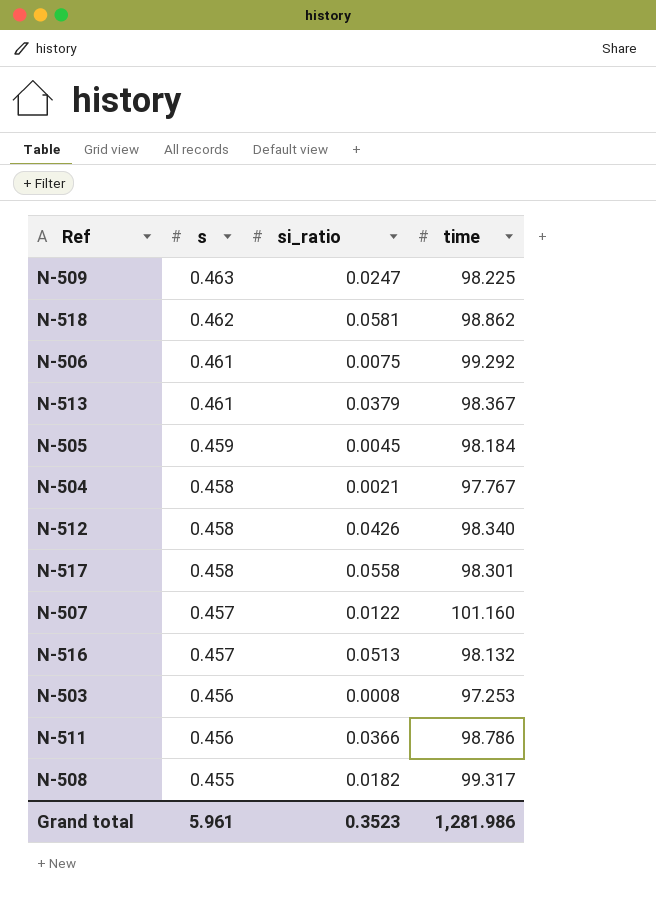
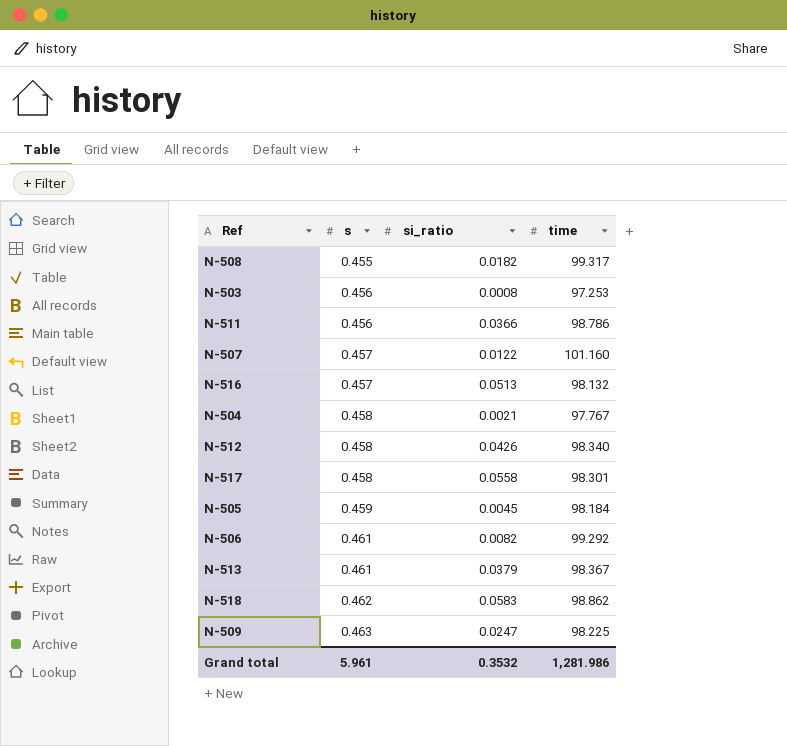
row order: s descending -> s ascending
N-506 | si_ratio: 0.0075 -> 0.0082
N-518 | si_ratio: 0.0581 -> 0.0583
Grand total | si_ratio: 0.3523 -> 0.3532

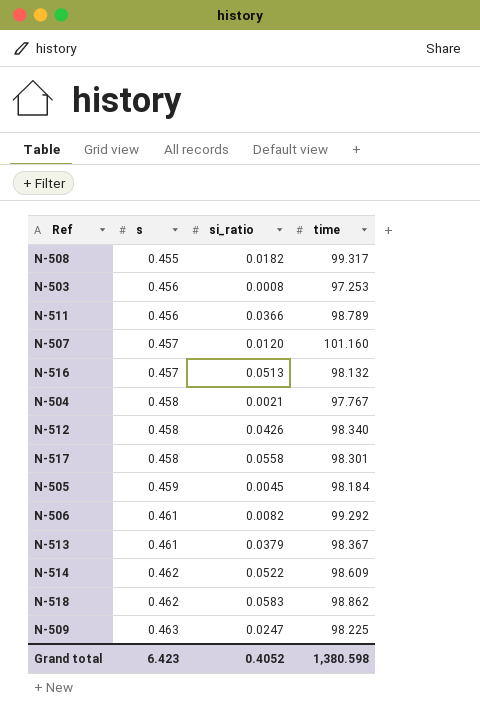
N-511 | time: 98.786 -> 98.789
N-507 | si_ratio: 0.0122 -> 0.0120
row N-514: none -> 0.462 | 0.0522 | 98.609
Grand total | s: 5.961 -> 6.423
Grand total | si_ratio: 0.3532 -> 0.4052
Grand total | time: 1,281.986 -> 1,380.598

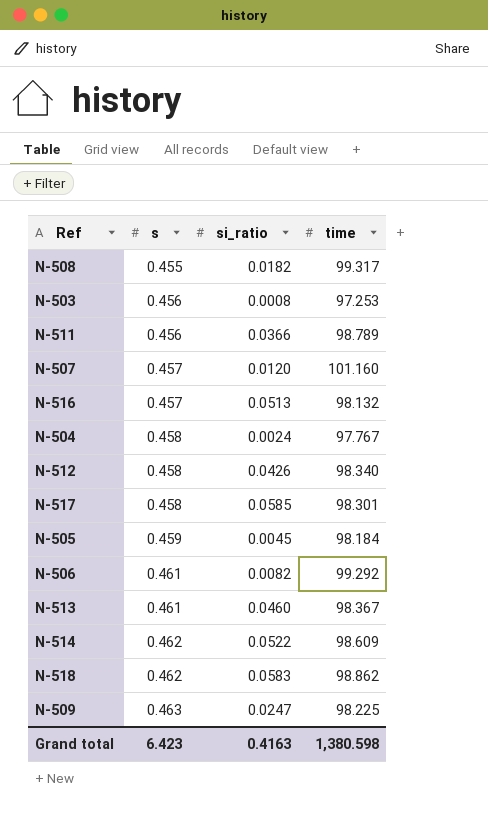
N-504 | si_ratio: 0.0021 -> 0.0024
N-517 | si_ratio: 0.0558 -> 0.0585
N-513 | si_ratio: 0.0379 -> 0.0460
Grand total | si_ratio: 0.4052 -> 0.4163

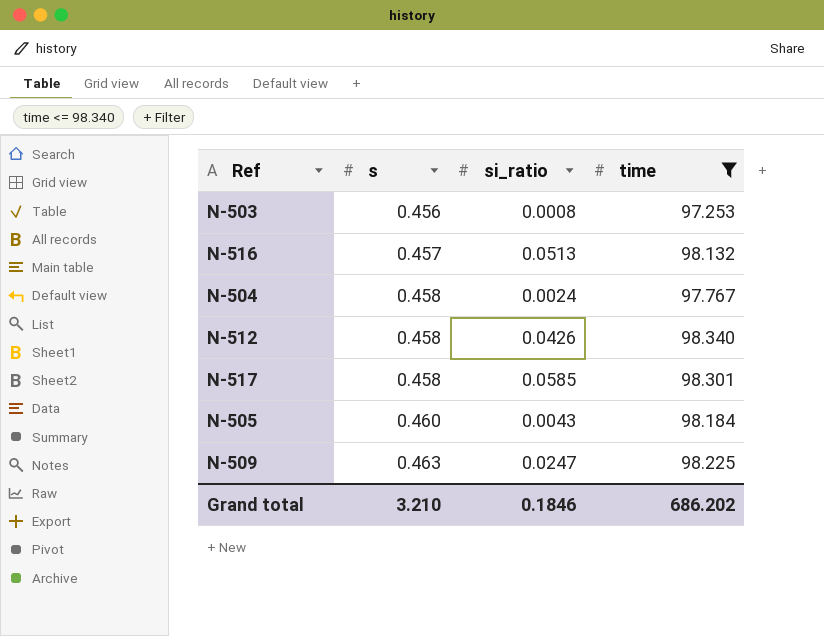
filter: none -> time <= 98.340
N-505 | s: 0.459 -> 0.460
N-505 | si_ratio: 0.0045 -> 0.0043
Grand total | s: 6.423 -> 3.210
Grand total | si_ratio: 0.4163 -> 0.1846
Grand total | time: 1,380.598 -> 686.202

